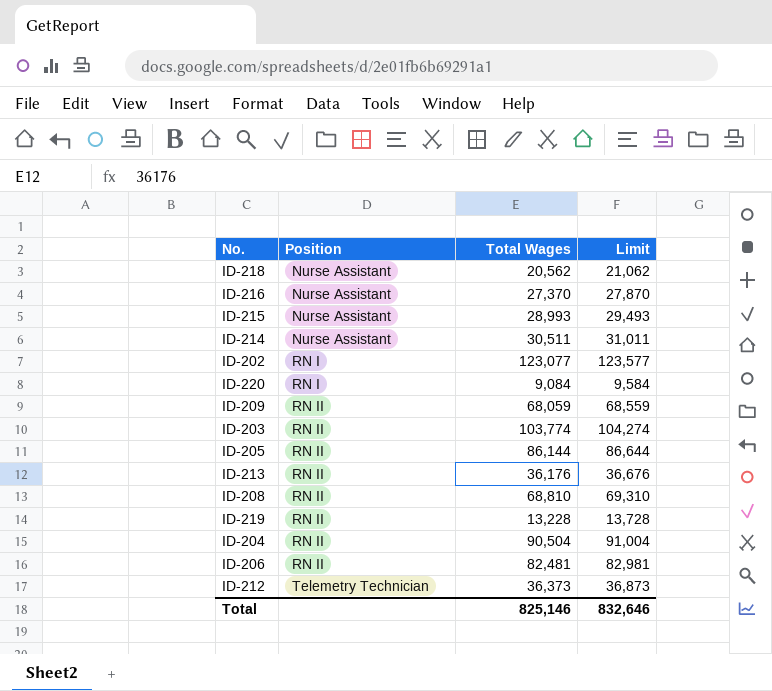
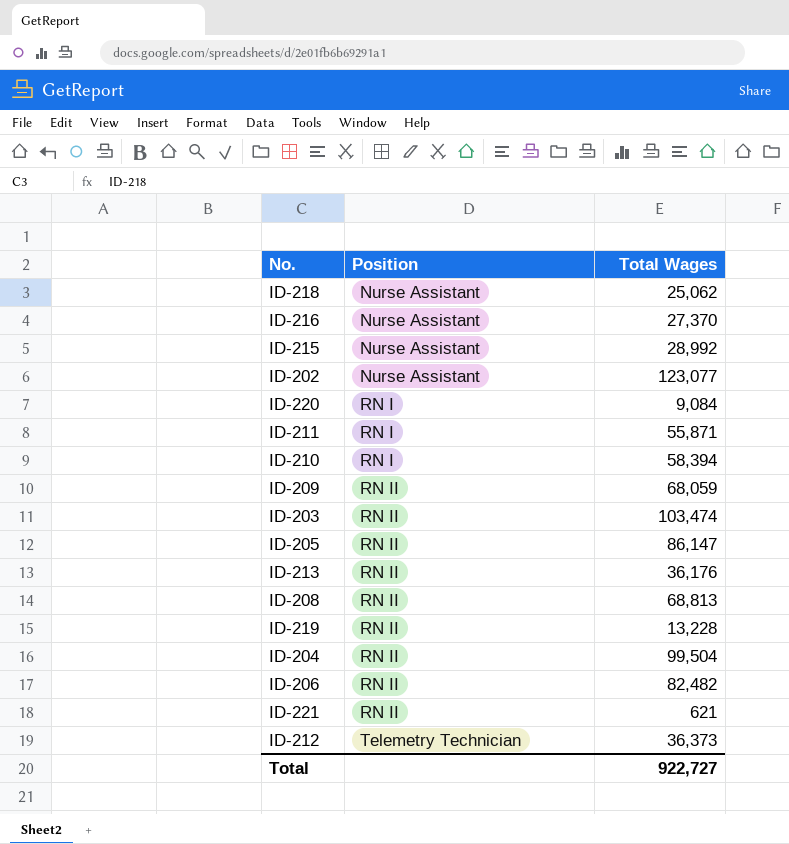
column Limit | formula: [Total Wages] + 500 -> none
row ID-214: Nurse Assistant | 30,511 | 31,011 -> none
ID-218 | Total Wages: 20,562 -> 25,062
ID-215 | Total Wages: 28,993 -> 28,992
ID-202 | Position: RN I -> Nurse Assistant
row ID-211: none -> RN I | 55,871
row ID-210: none -> RN I | 58,394
ID-203 | Total Wages: 103,774 -> 103,474
ID-205 | Total Wages: 86,144 -> 86,147
ID-208 | Total Wages: 68,810 -> 68,813
ID-204 | Total Wages: 90,504 -> 99,504
ID-206 | Total Wages: 82,481 -> 82,482
row ID-221: none -> RN II | 621
Total | Total Wages: 825,146 -> 922,727

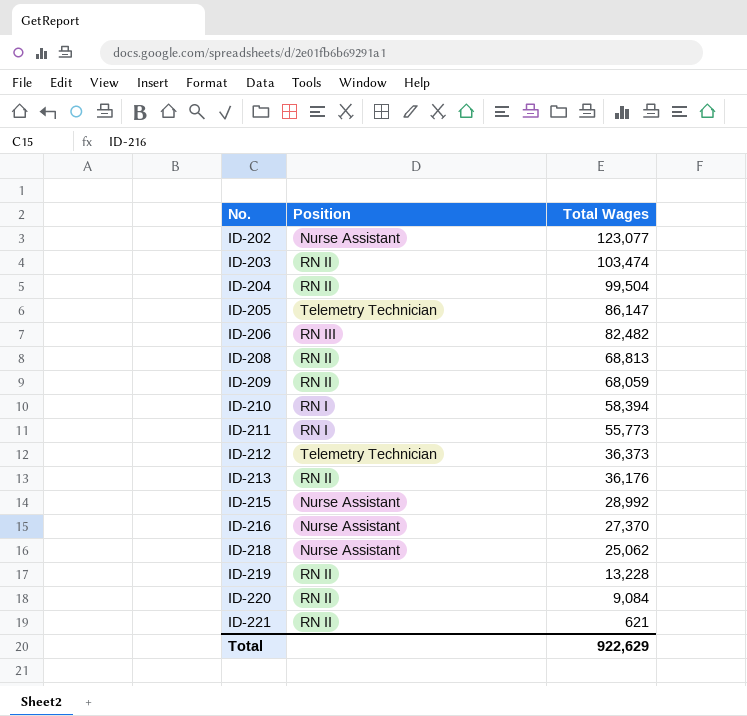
row order: Position ascending -> No. ascending
ID-205 | Position: RN II -> Telemetry Technician
ID-206 | Position: RN II -> RN III
ID-211 | Total Wages: 55,871 -> 55,773
ID-220 | Position: RN I -> RN II
Total | Total Wages: 922,727 -> 922,629

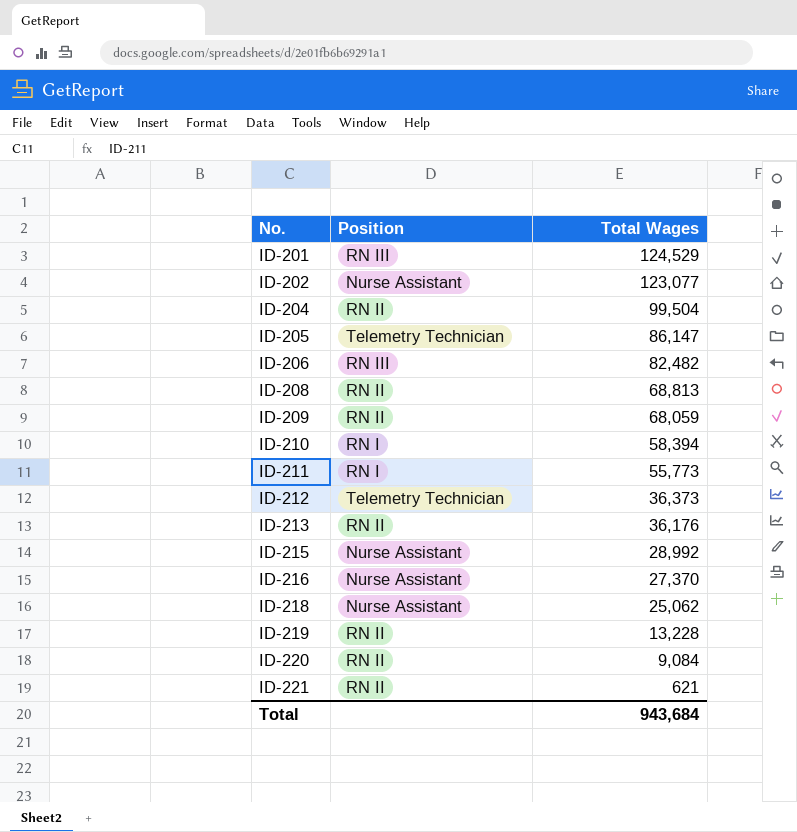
row ID-203: RN II | 103,474 -> none
row ID-201: none -> RN III | 124,529
Total | Total Wages: 922,629 -> 943,684

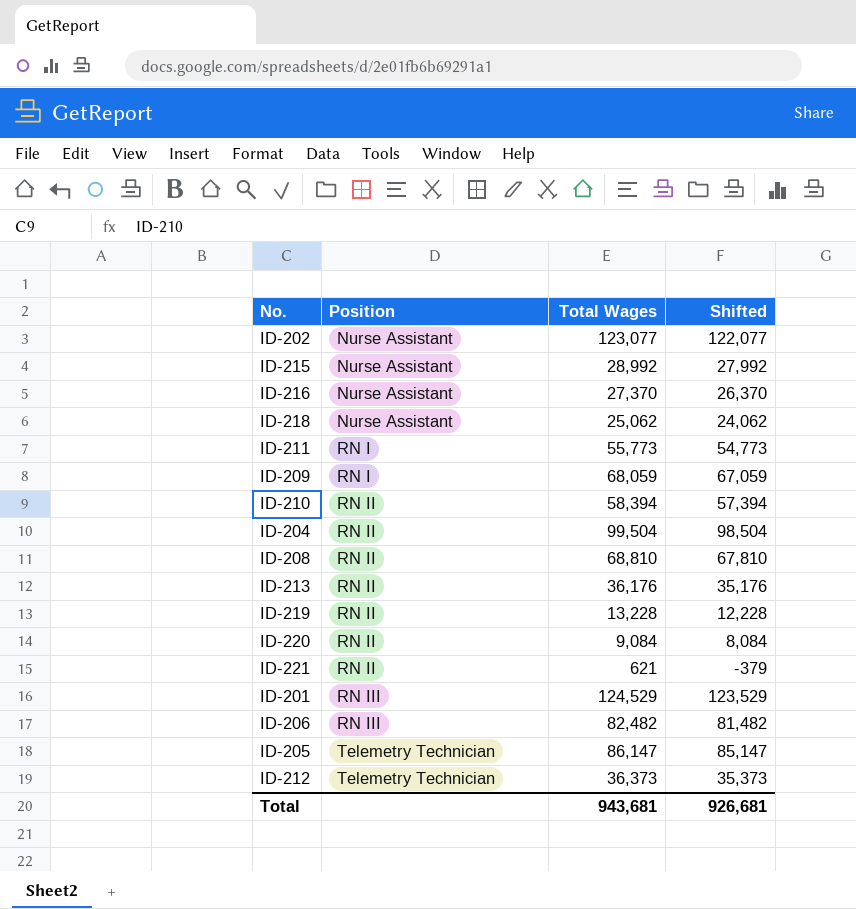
row order: No. ascending -> Position ascending
column Shifted | formula: none -> [Total Wages] - 1000
ID-209 | Position: RN II -> RN I
ID-210 | Position: RN I -> RN II
ID-208 | Total Wages: 68,813 -> 68,810
Total | Total Wages: 943,684 -> 943,681

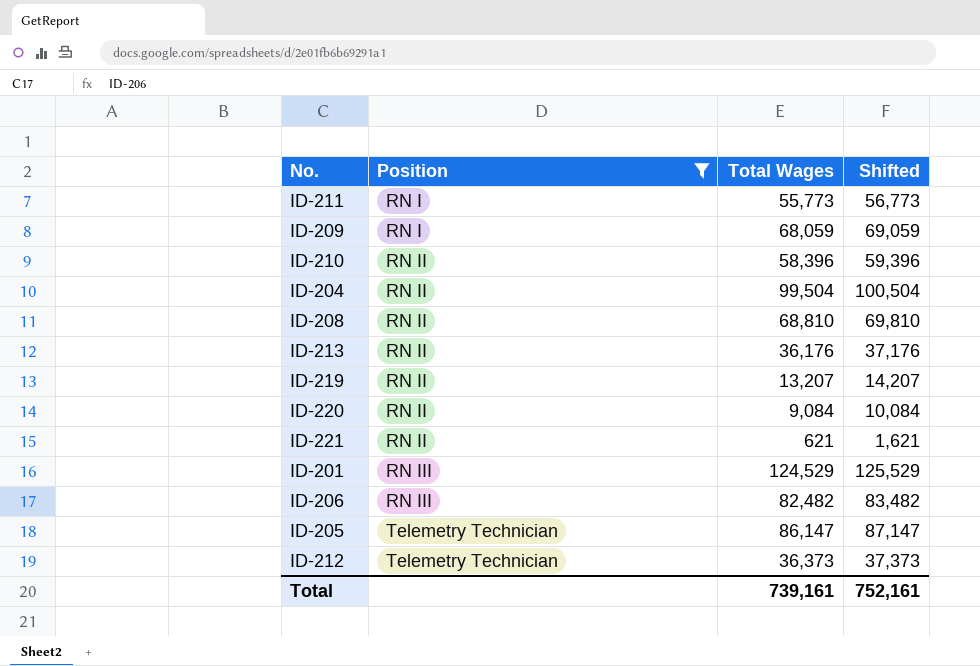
filter: none -> Position != Nurse Assistant
column Shifted | formula: [Total Wages] - 1000 -> [Total Wages] + 1000
ID-210 | Total Wages: 58,394 -> 58,396
ID-219 | Total Wages: 13,228 -> 13,207
Total | Total Wages: 943,681 -> 739,161
Total | Shifted: 926,681 -> 752,161

